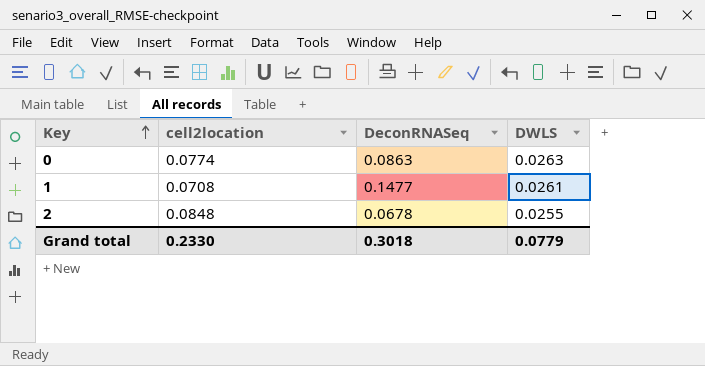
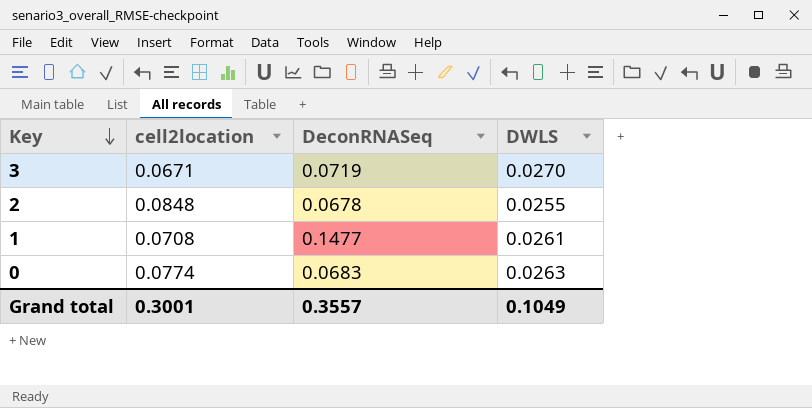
row order: Key ascending -> Key descending
row 3: none -> 0.0671 | 0.0719 | 0.0270
0 | DeconRNASeq: 0.0863 -> 0.0683
Grand total | cell2location: 0.2330 -> 0.3001
Grand total | DeconRNASeq: 0.3018 -> 0.3557
Grand total | DWLS: 0.0779 -> 0.1049

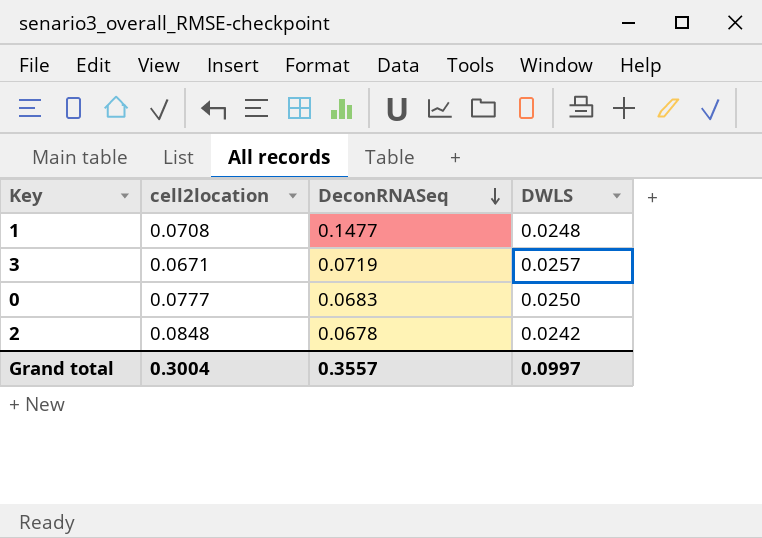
row order: Key descending -> DeconRNASeq descending
1 | DWLS: 0.0261 -> 0.0248
3 | DWLS: 0.0270 -> 0.0257
0 | cell2location: 0.0774 -> 0.0777
0 | DWLS: 0.0263 -> 0.0250
2 | DWLS: 0.0255 -> 0.0242
Grand total | cell2location: 0.3001 -> 0.3004
Grand total | DWLS: 0.1049 -> 0.0997

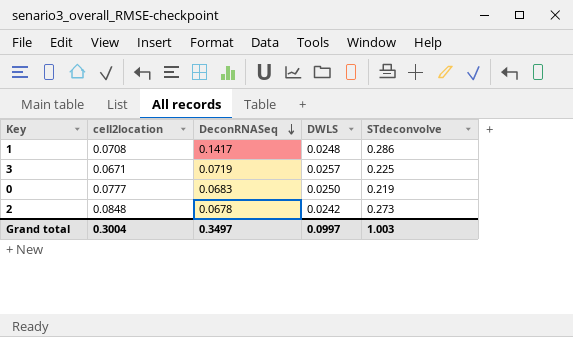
column STdeconvolve | position: none -> 5
1 | DeconRNASeq: 0.1477 -> 0.1417
Grand total | DeconRNASeq: 0.3557 -> 0.3497

